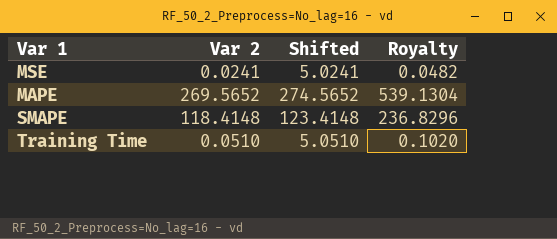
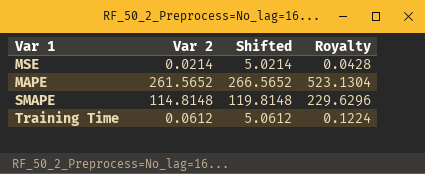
MSE | Var 2: 0.0241 -> 0.0214
MSE | Shifted: 5.0241 -> 5.0214
MSE | Royalty: 0.0482 -> 0.0428
MAPE | Var 2: 269.5652 -> 261.5652
MAPE | Shifted: 274.5652 -> 266.5652
MAPE | Royalty: 539.1304 -> 523.1304
SMAPE | Var 2: 118.4148 -> 114.8148
SMAPE | Shifted: 123.4148 -> 119.8148
SMAPE | Royalty: 236.8296 -> 229.6296
Training Time | Var 2: 0.0510 -> 0.0612
Training Time | Shifted: 5.0510 -> 5.0612
Training Time | Royalty: 0.1020 -> 0.1224

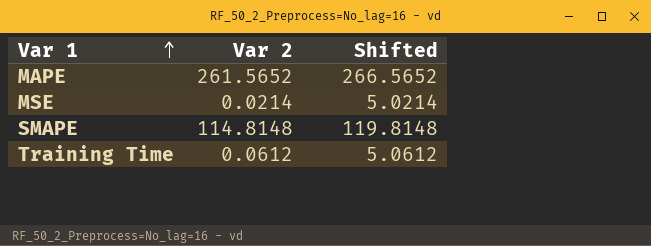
row order: none -> Var 1 ascending
column Royalty | formula: [Var 2] * 2 -> none

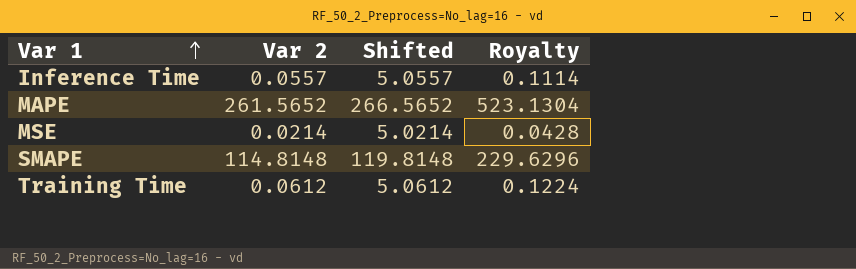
column Royalty | formula: none -> [Var 2] * 2
row Inference Time: none -> 0.0557 | 5.0557 | 0.1114

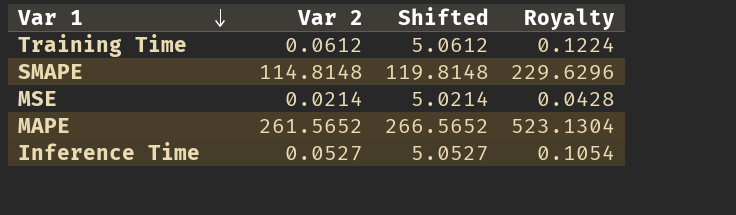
row order: Var 1 ascending -> Var 1 descending
Inference Time | Var 2: 0.0557 -> 0.0527
Inference Time | Shifted: 5.0557 -> 5.0527
Inference Time | Royalty: 0.1114 -> 0.1054

